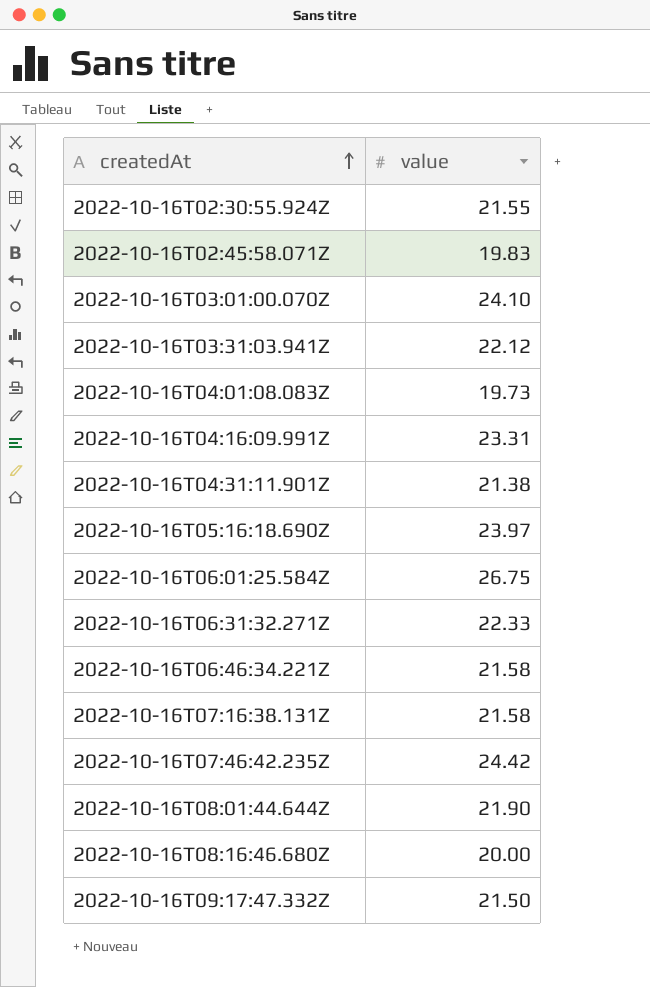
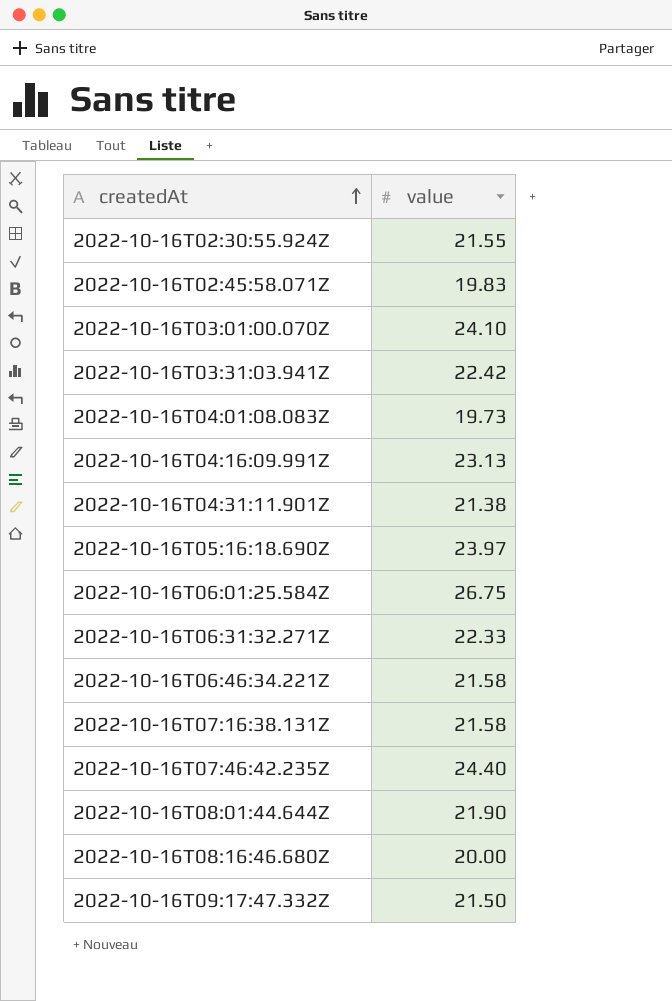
2022-10-16T03:31:03.941Z | value: 22.12 -> 22.42
2022-10-16T04:16:09.991Z | value: 23.31 -> 23.13
2022-10-16T07:46:42.235Z | value: 24.42 -> 24.40

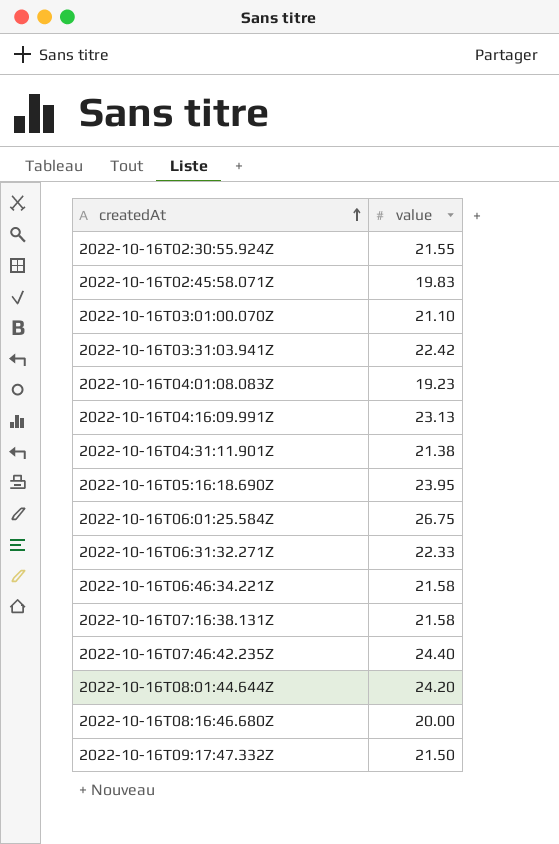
2022-10-16T03:01:00.070Z | value: 24.10 -> 21.10
2022-10-16T04:01:08.083Z | value: 19.73 -> 19.23
2022-10-16T05:16:18.690Z | value: 23.97 -> 23.95
2022-10-16T08:01:44.644Z | value: 21.90 -> 24.20

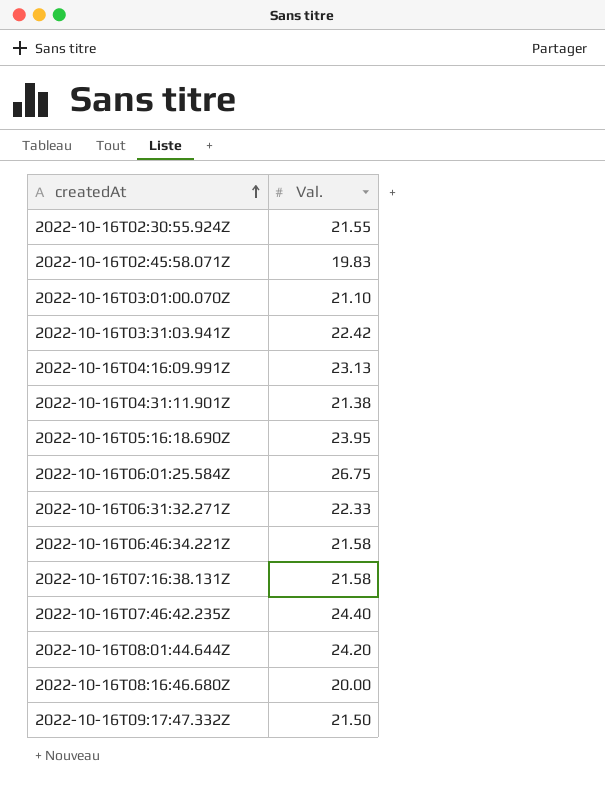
column name: value -> Val.
row 2022-10-16T04:01:08.083Z: 19.23 -> none

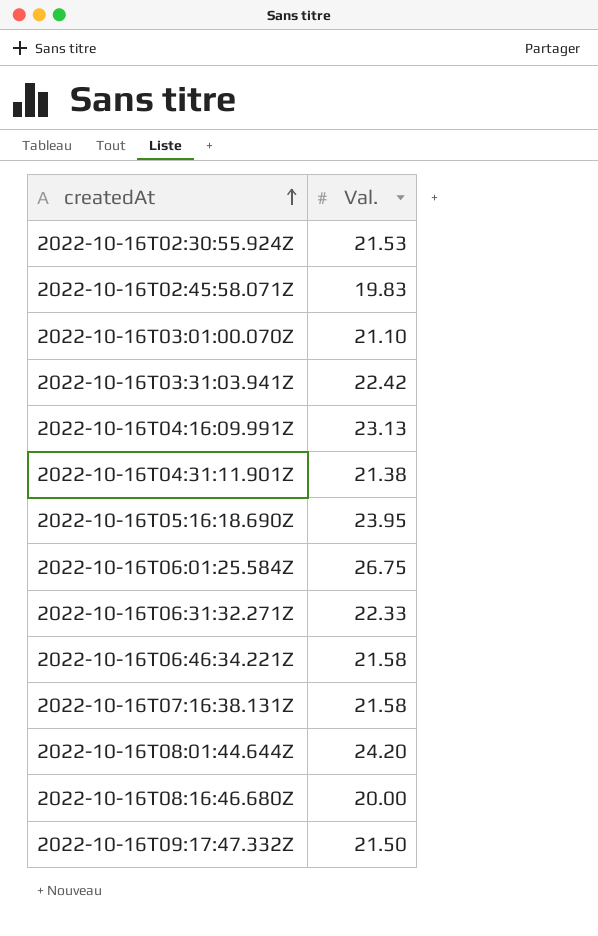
row 2022-10-16T07:46:42.235Z: 24.40 -> none
2022-10-16T02:30:55.924Z | Val.: 21.55 -> 21.53

